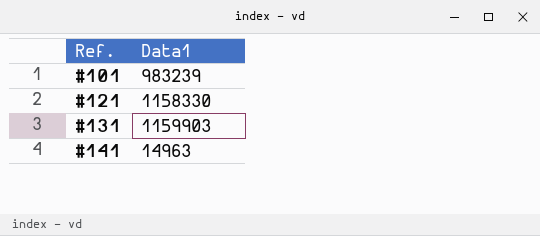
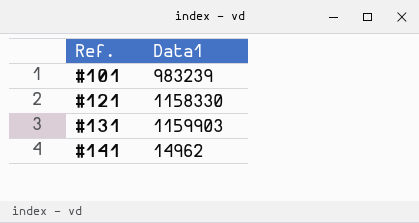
#141 | Data1: 14963 -> 14962

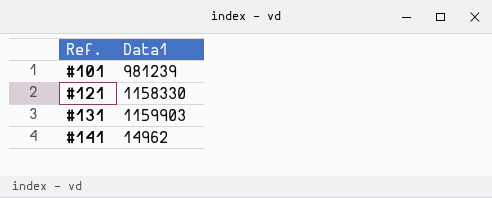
#101 | Data1: 983239 -> 981239

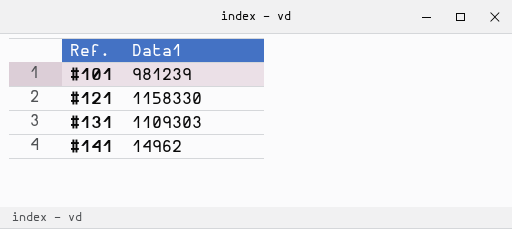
#131 | Data1: 1159903 -> 1109303

